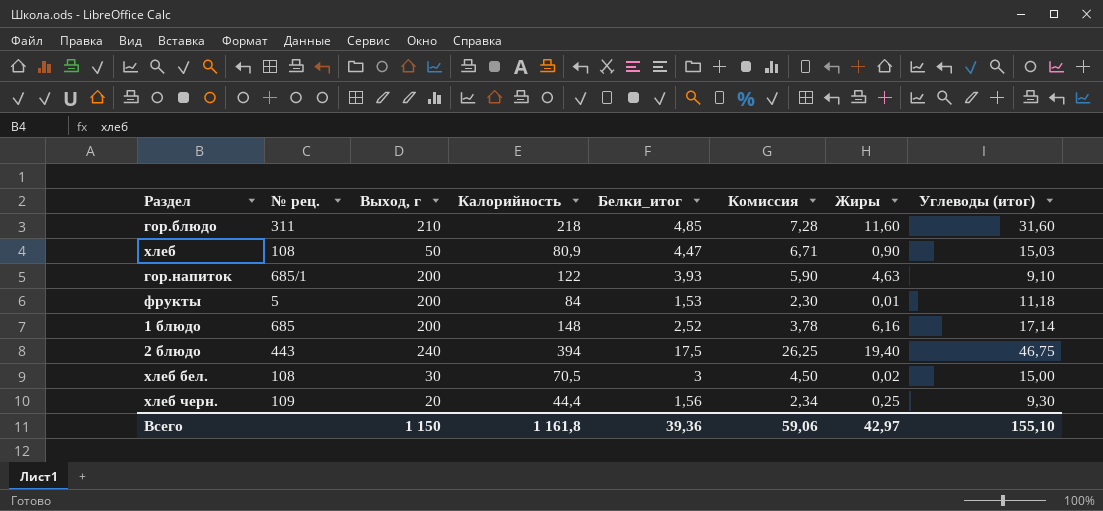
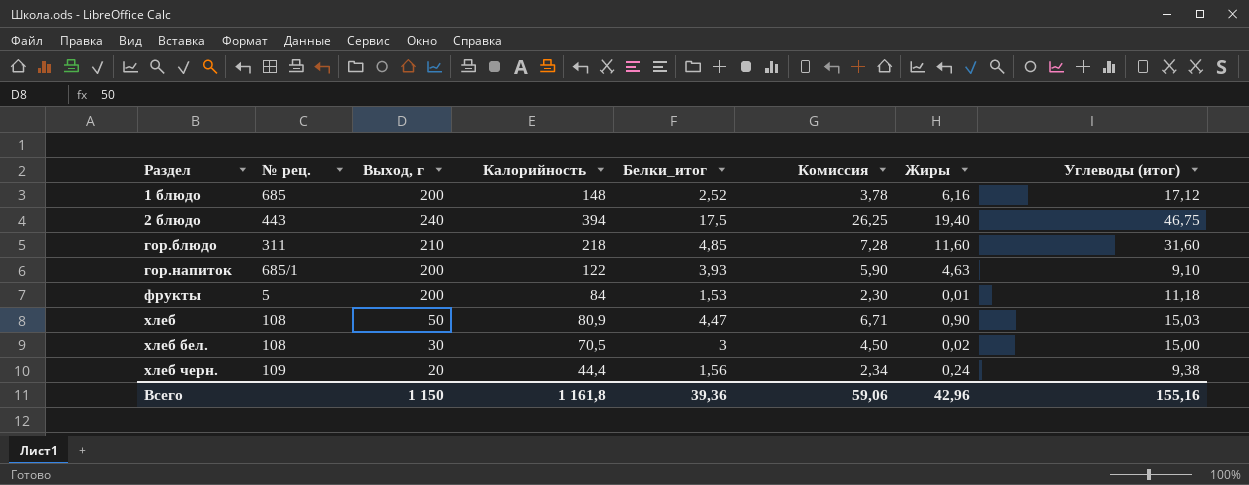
row order: none -> Раздел ascending
1 блюдо | Углеводы (итог): 17,14 -> 17,12
хлеб черн. | Жиры: 0,25 -> 0,24
хлеб черн. | Углеводы (итог): 9,30 -> 9,38
Всего | Жиры: 42,97 -> 42,96
Всего | Углеводы (итог): 155,10 -> 155,16

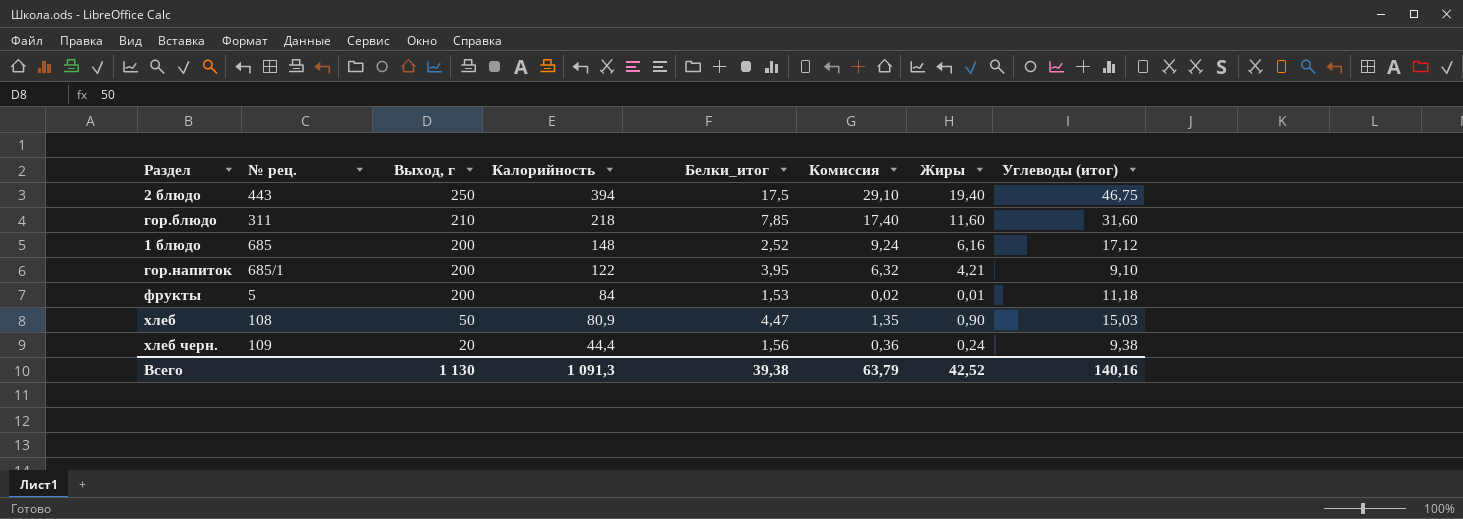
row order: Раздел ascending -> Выход, г descending
column Комиссия | formula: [Белки_итог] * 1,5 -> [Жиры] * 1,5
row хлеб бел.: 108 | 30 | 70,5 | 3 | 4,50 | 0,02 | 15,00 -> none
2 блюдо | Выход, г: 240 -> 250
гор.блюдо | Белки_итог: 4,85 -> 7,85
гор.напиток | Белки_итог: 3,93 -> 3,95
гор.напиток | Жиры: 4,63 -> 4,21
Всего | Выход, г: 1 150 -> 1 130
Всего | Калорийность: 1 161,8 -> 1 091,3
Всего | Белки_итог: 39,36 -> 39,38
Всего | Комиссия: 59,06 -> 63,79
Всего | Жиры: 42,96 -> 42,52
Всего | Углеводы (итог): 155,16 -> 140,16

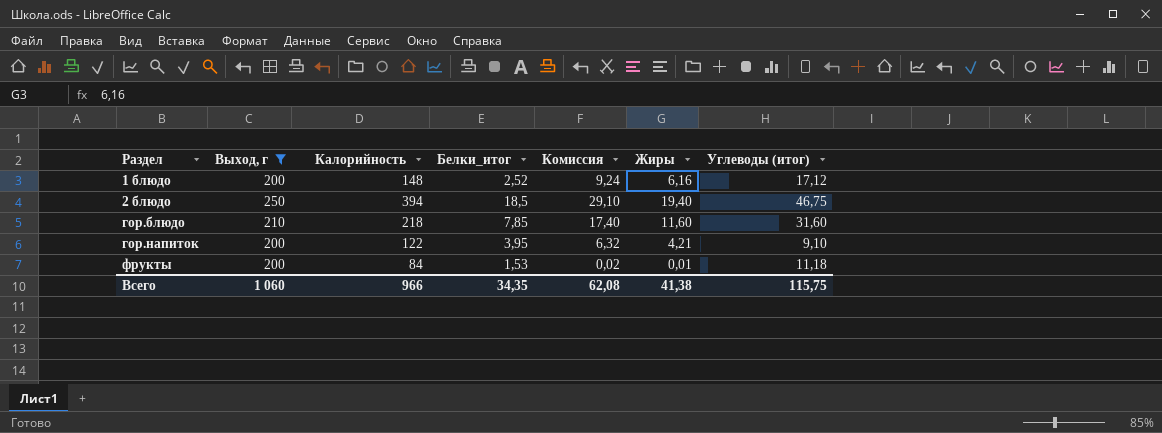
filter: none -> Выход, г >= 200
row order: Выход, г descending -> Раздел ascending
column № рец. | position: 2 -> none
2 блюдо | Белки_итог: 17,5 -> 18,5
Всего | Выход, г: 1 130 -> 1 060
Всего | Калорийность: 1 091,3 -> 966
Всего | Белки_итог: 39,38 -> 34,35
Всего | Комиссия: 63,79 -> 62,08
Всего | Жиры: 42,52 -> 41,38
Всего | Углеводы (итог): 140,16 -> 115,75

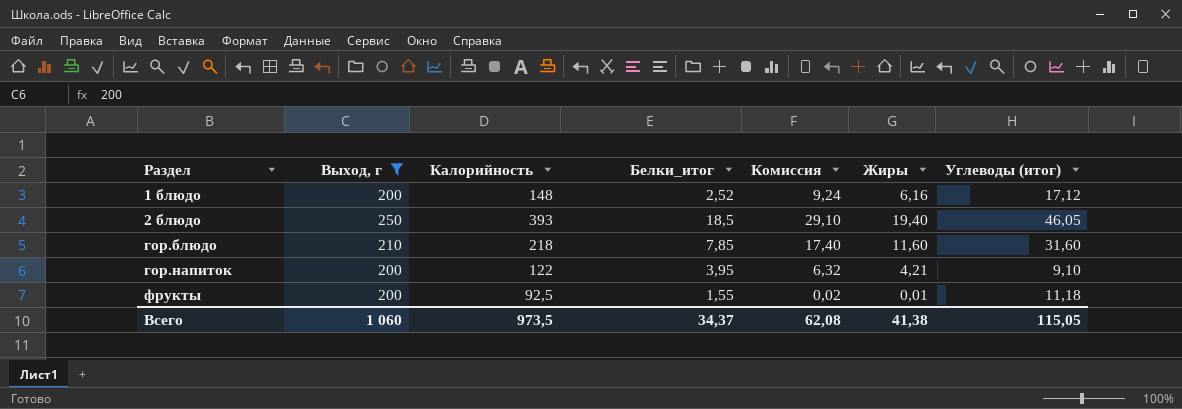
2 блюдо | Калорийность: 394 -> 393
2 блюдо | Углеводы (итог): 46,75 -> 46,05
фрукты | Калорийность: 84 -> 92,5
фрукты | Белки_итог: 1,53 -> 1,55
Всего | Калорийность: 966 -> 973,5
Всего | Белки_итог: 34,35 -> 34,37
Всего | Углеводы (итог): 115,75 -> 115,05

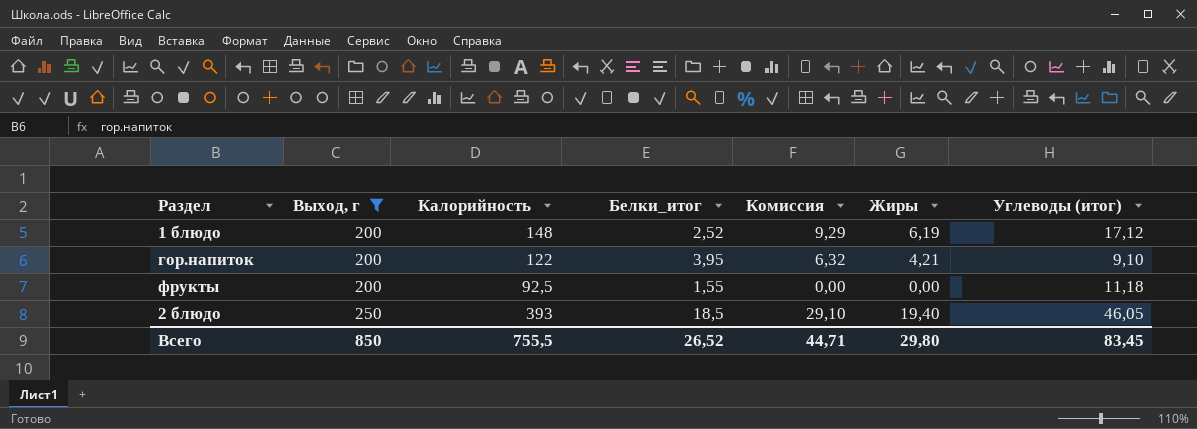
row order: Раздел ascending -> Выход, г ascending
row гор.блюдо: 210 | 218 | 7,85 | 17,40 | 11,60 | 31,60 -> none
1 блюдо | Комиссия: 9,24 -> 9,29
1 блюдо | Жиры: 6,16 -> 6,19
фрукты | Комиссия: 0,02 -> 0,00
фрукты | Жиры: 0,01 -> 0,00
Всего | Выход, г: 1 060 -> 850
Всего | Калорийность: 973,5 -> 755,5
Всего | Белки_итог: 34,37 -> 26,52
Всего | Комиссия: 62,08 -> 44,71
Всего | Жиры: 41,38 -> 29,80
Всего | Углеводы (итог): 115,05 -> 83,45

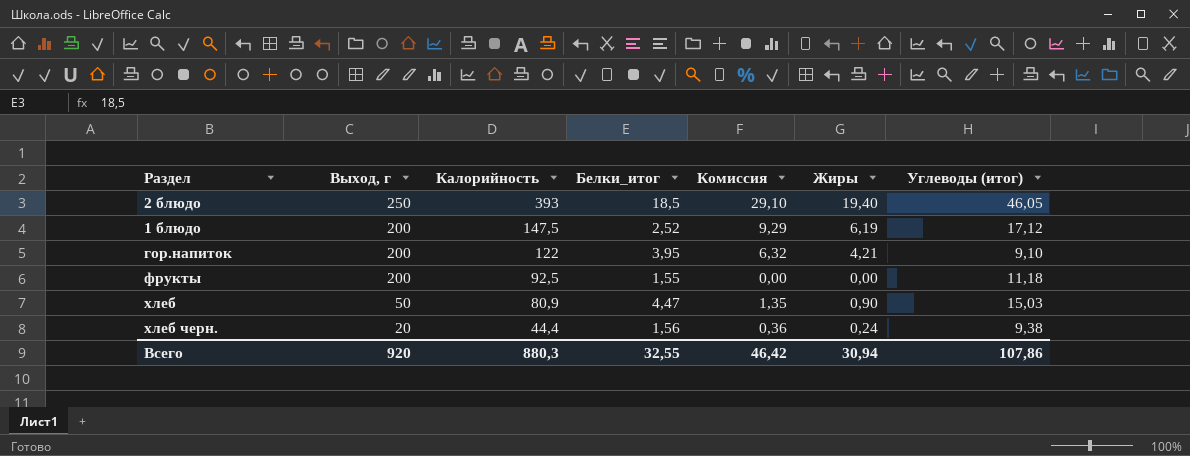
filter: Выход, г >= 200 -> none
row order: Выход, г ascending -> Выход, г descending
1 блюдо | Калорийность: 148 -> 147,5
Всего | Выход, г: 850 -> 920
Всего | Калорийность: 755,5 -> 880,3
Всего | Белки_итог: 26,52 -> 32,55
Всего | Комиссия: 44,71 -> 46,42
Всего | Жиры: 29,80 -> 30,94
Всего | Углеводы (итог): 83,45 -> 107,86

